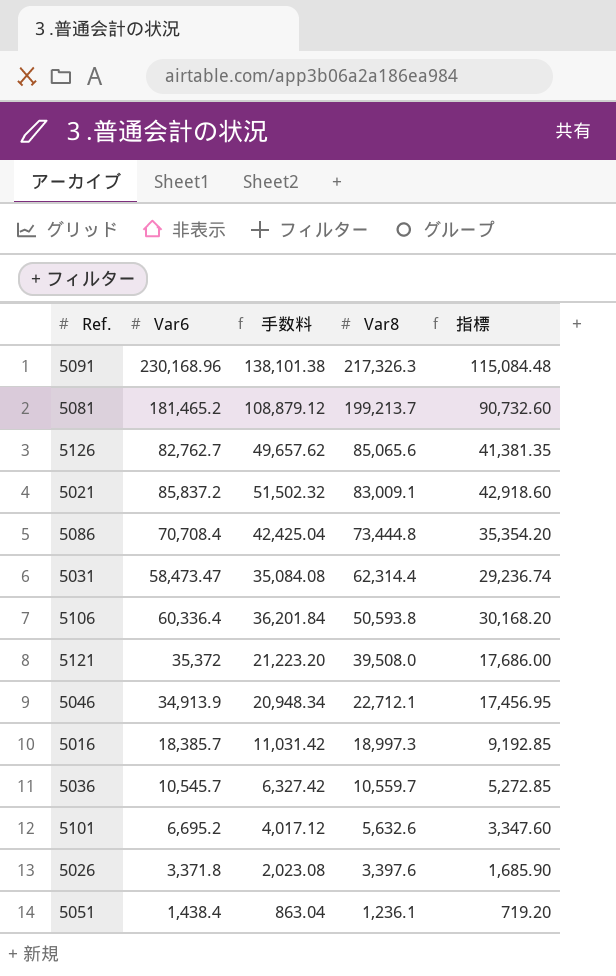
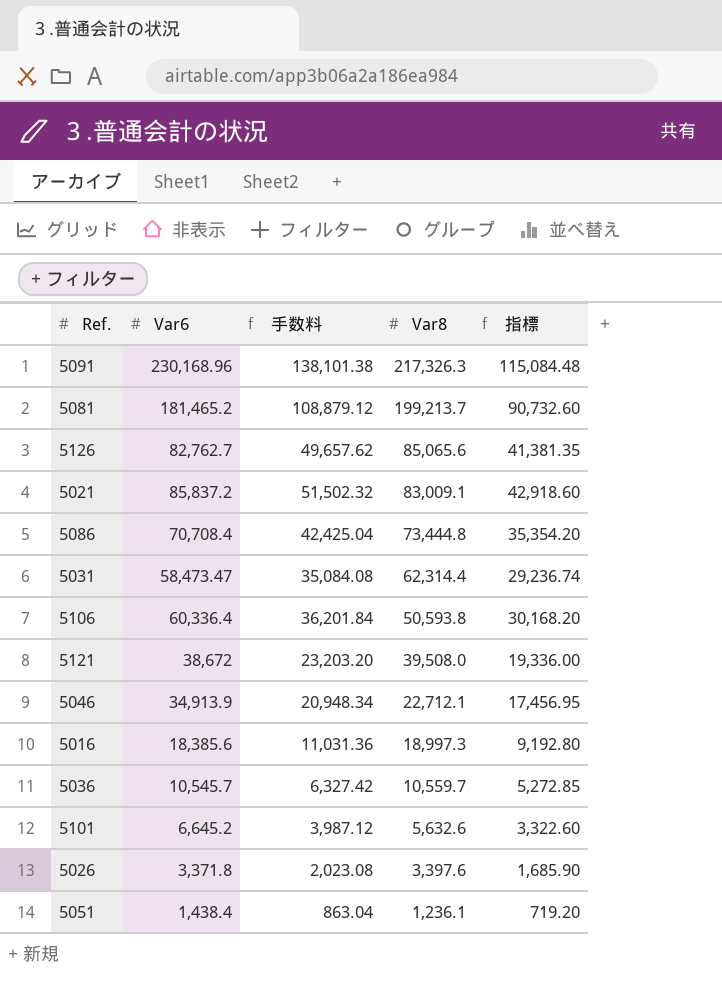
5121 | Var6: 35,372 -> 38,672
5121 | 手数料: 21,223.20 -> 23,203.20
5121 | 指標: 17,686.00 -> 19,336.00
5016 | Var6: 18,385.7 -> 18,385.6
5016 | 手数料: 11,031.42 -> 11,031.36
5016 | 指標: 9,192.85 -> 9,192.80
5101 | Var6: 6,695.2 -> 6,645.2
5101 | 手数料: 4,017.12 -> 3,987.12
5101 | 指標: 3,347.60 -> 3,322.60

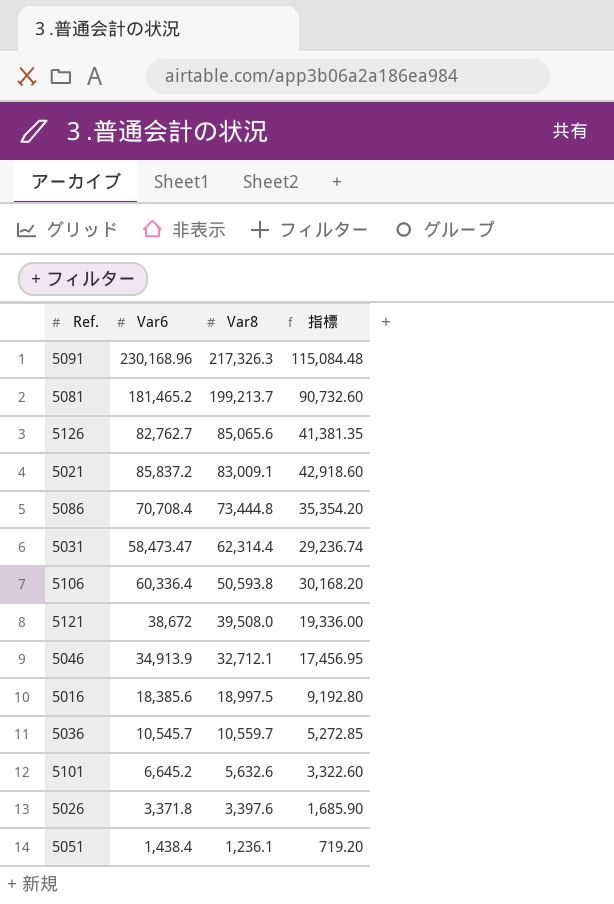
column 手数料 | formula: [Var6] * 0.6 -> none
5046 | Var8: 22,712.1 -> 32,712.1
5016 | Var8: 18,997.3 -> 18,997.5

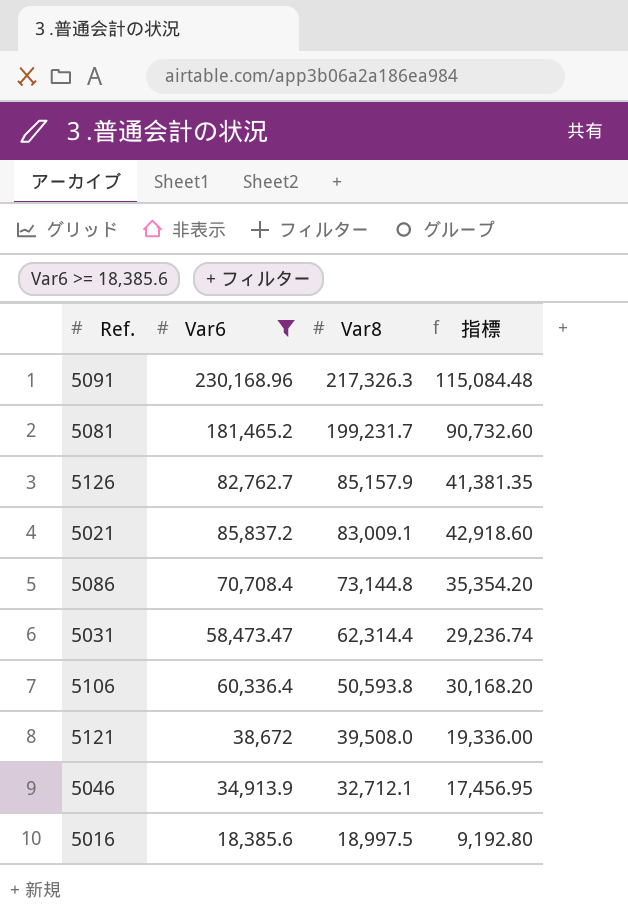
filter: none -> Var6 >= 18,385.6
5081 | Var8: 199,213.7 -> 199,231.7
5126 | Var8: 85,065.6 -> 85,157.9
5086 | Var8: 73,444.8 -> 73,144.8

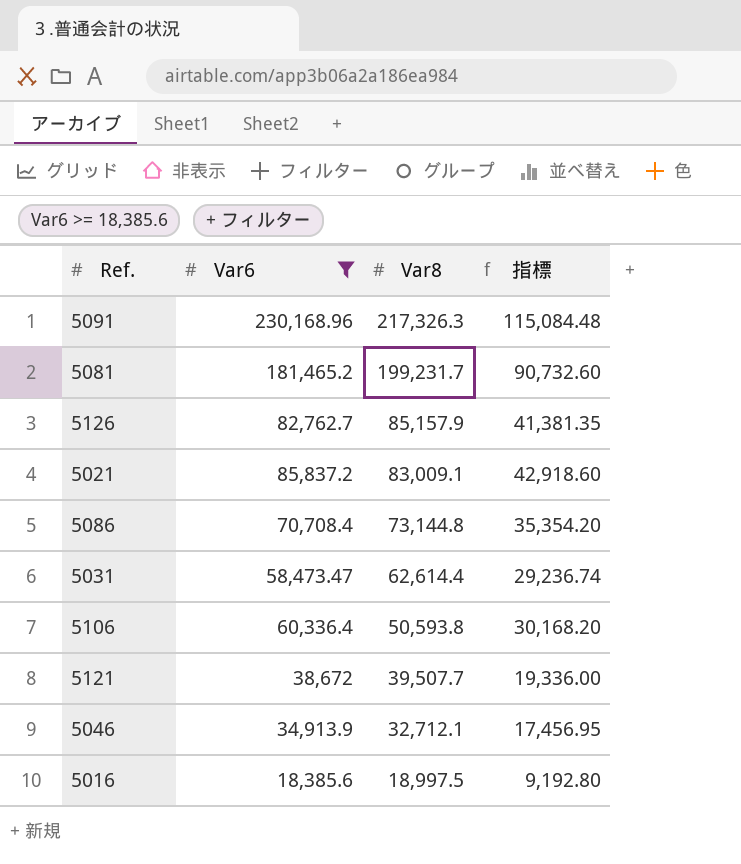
5031 | Var8: 62,314.4 -> 62,614.4
5121 | Var8: 39,508.0 -> 39,507.7

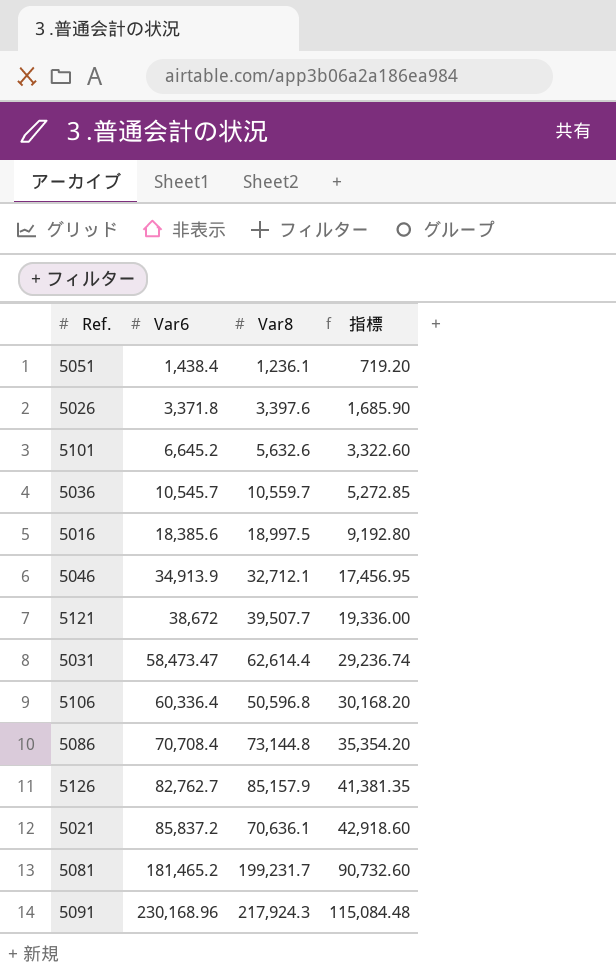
filter: Var6 >= 18,385.6 -> none
row order: Var8 descending -> Var6 ascending
5106 | Var8: 50,593.8 -> 50,596.8
5021 | Var8: 83,009.1 -> 70,636.1
5091 | Var8: 217,326.3 -> 217,924.3

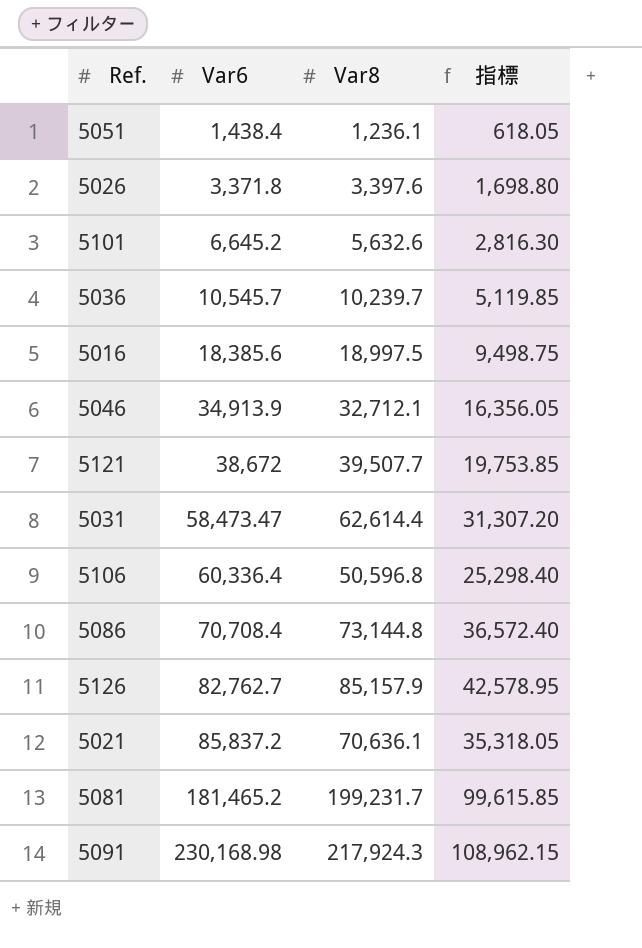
column 指標 | formula: [Var6] * 0.5 -> [Var8] * 0.5
5036 | Var8: 10,559.7 -> 10,239.7
5091 | Var6: 230,168.96 -> 230,168.98

